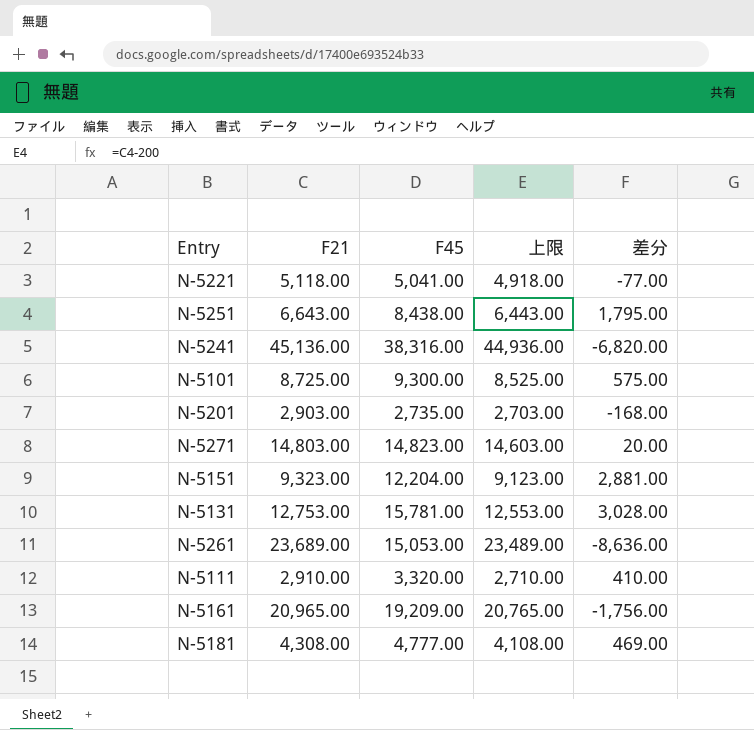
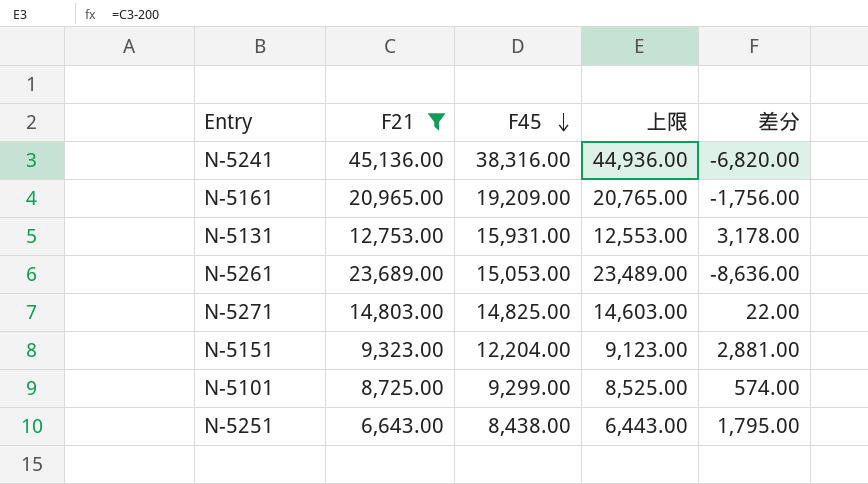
filter: none -> F21 >= 6,643.00
row order: none -> F45 descending
N-5131 | F45: 15,781.00 -> 15,931.00
N-5131 | 差分: 3,028.00 -> 3,178.00
N-5271 | F45: 14,823.00 -> 14,825.00
N-5271 | 差分: 20.00 -> 22.00
N-5101 | F45: 9,300.00 -> 9,299.00
N-5101 | 差分: 575.00 -> 574.00

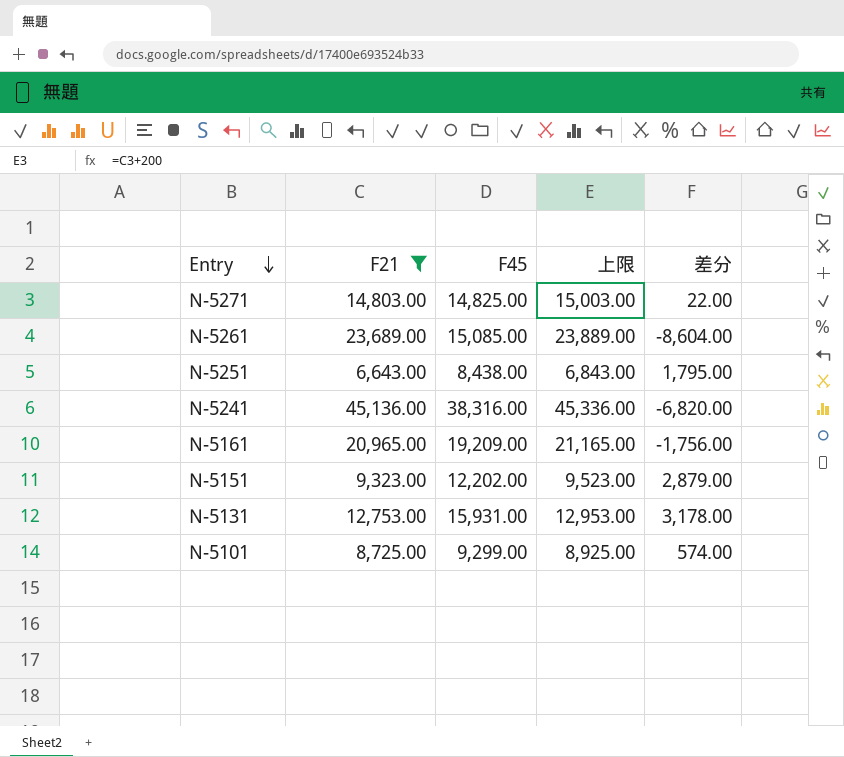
row order: F45 descending -> Entry descending
column 上限 | formula: [F21] - 200 -> [F21] + 200
N-5261 | F45: 15,053.00 -> 15,085.00
N-5261 | 差分: -8,636.00 -> -8,604.00
N-5151 | F45: 12,204.00 -> 12,202.00
N-5151 | 差分: 2,881.00 -> 2,879.00

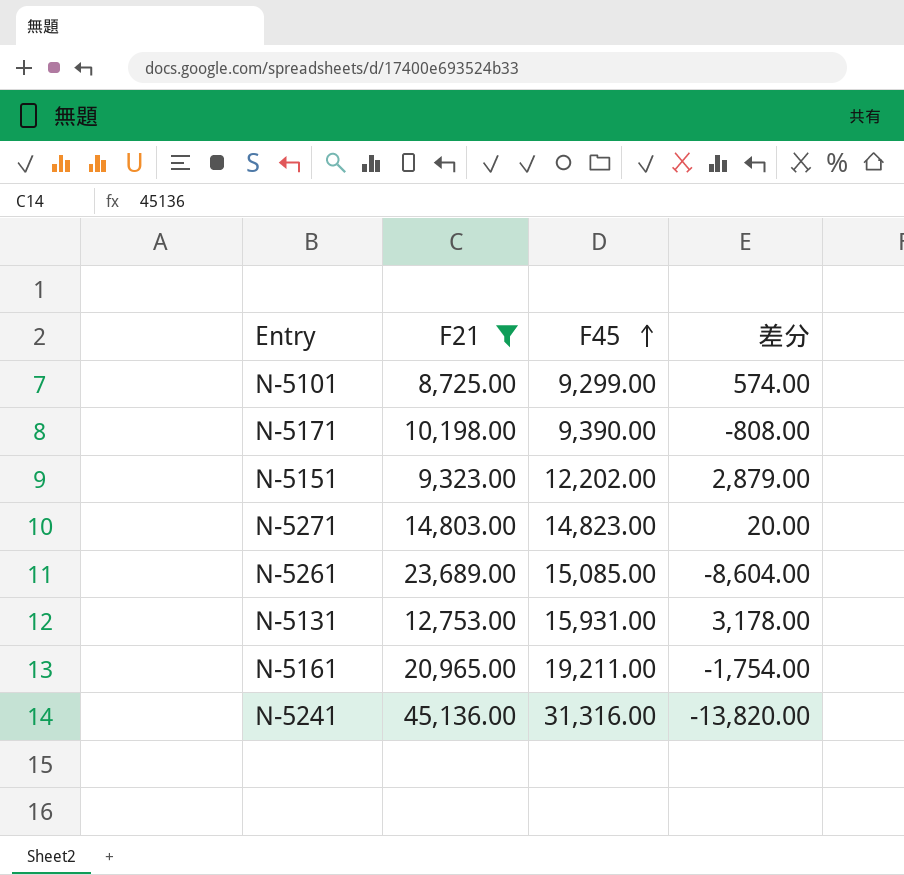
row order: Entry descending -> F45 ascending
column 上限 | formula: [F21] + 200 -> none
row N-5251: 6,643.00 | 8,438.00 | 6,843.00 | 1,795.00 -> none
row N-5171: none -> 10,198.00 | 9,390.00 | -808.00
N-5271 | F45: 14,825.00 -> 14,823.00
N-5271 | 差分: 22.00 -> 20.00
N-5161 | F45: 19,209.00 -> 19,211.00
N-5161 | 差分: -1,756.00 -> -1,754.00
N-5241 | F45: 38,316.00 -> 31,316.00
N-5241 | 差分: -6,820.00 -> -13,820.00

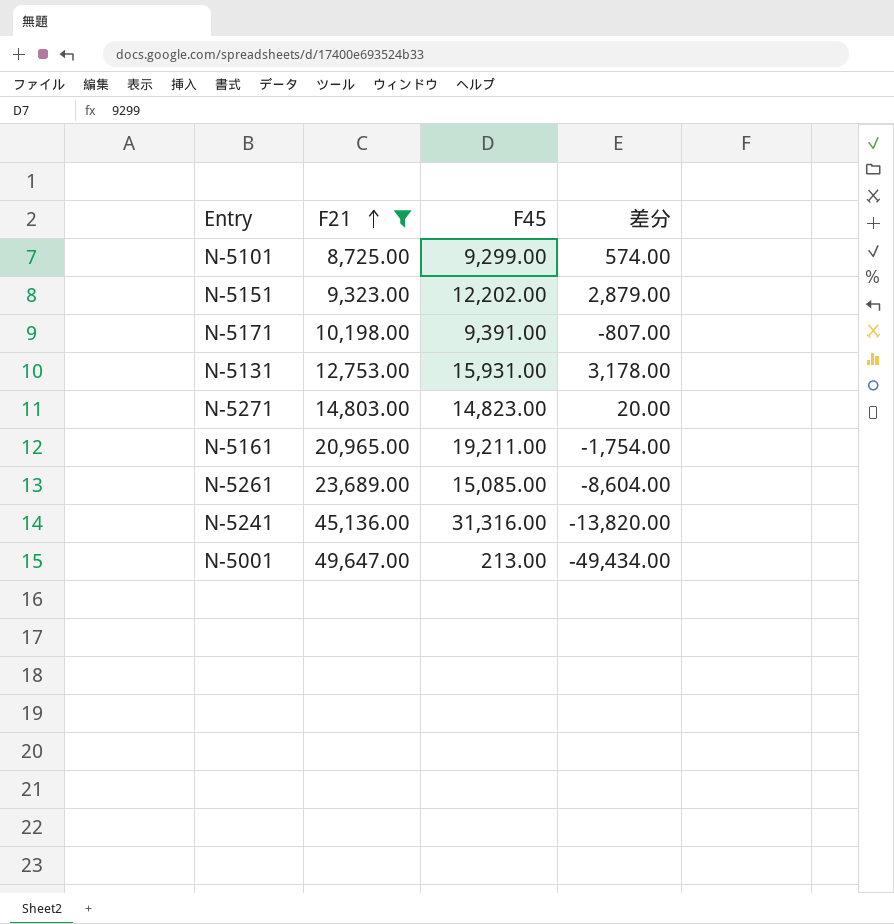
row order: F45 ascending -> F21 ascending
N-5171 | F45: 9,390.00 -> 9,391.00
N-5171 | 差分: -808.00 -> -807.00
row N-5001: none -> 49,647.00 | 213.00 | -49,434.00

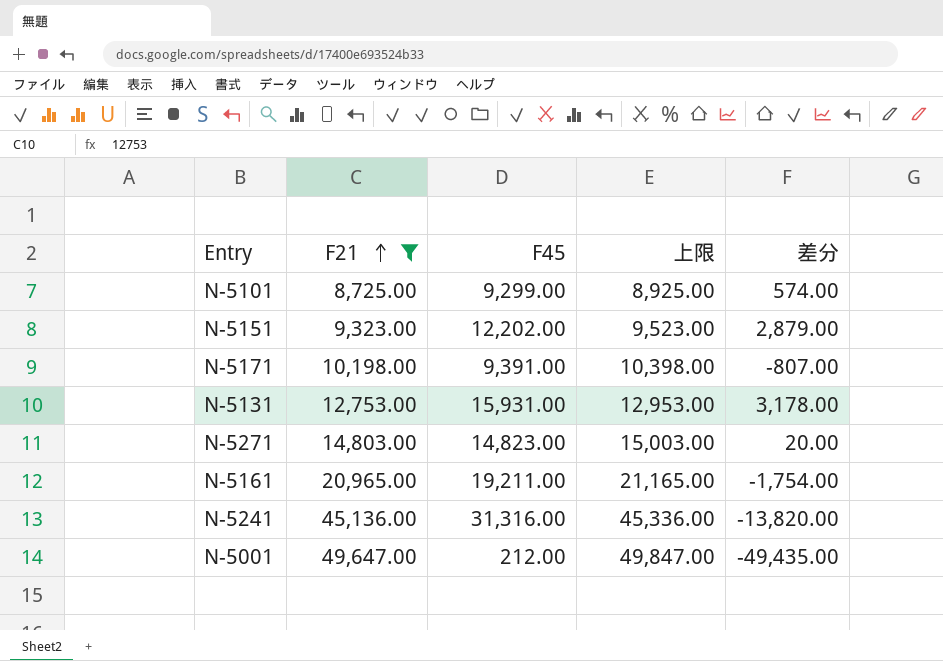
column 上限 | formula: none -> [F21] + 200
row N-5261: 23,689.00 | 15,085.00 | -8,604.00 -> none
N-5001 | F45: 213.00 -> 212.00
N-5001 | 差分: -49,434.00 -> -49,435.00

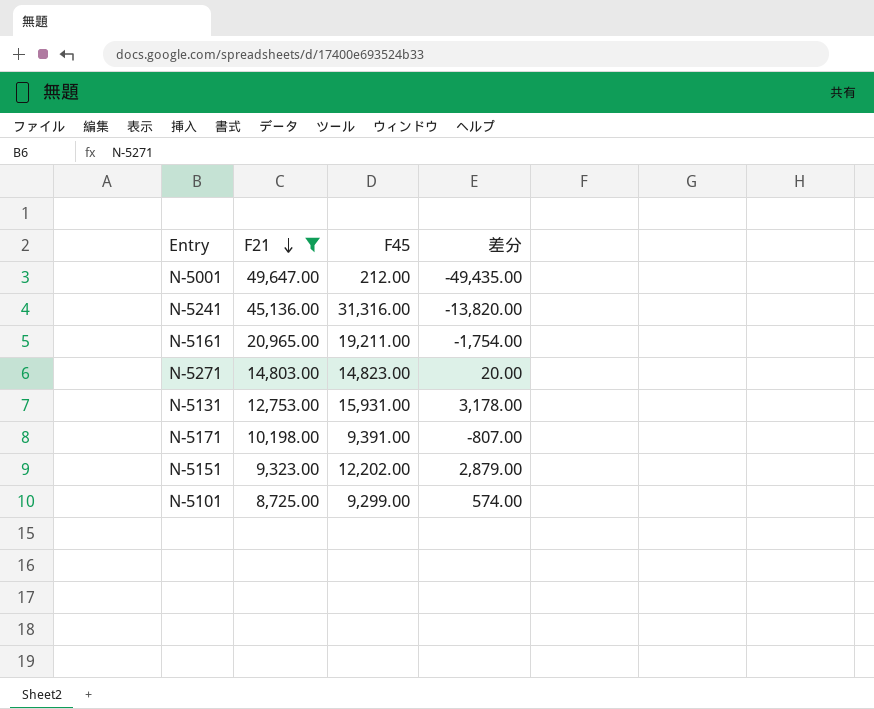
row order: F21 ascending -> F21 descending
column 上限 | formula: [F21] + 200 -> none

